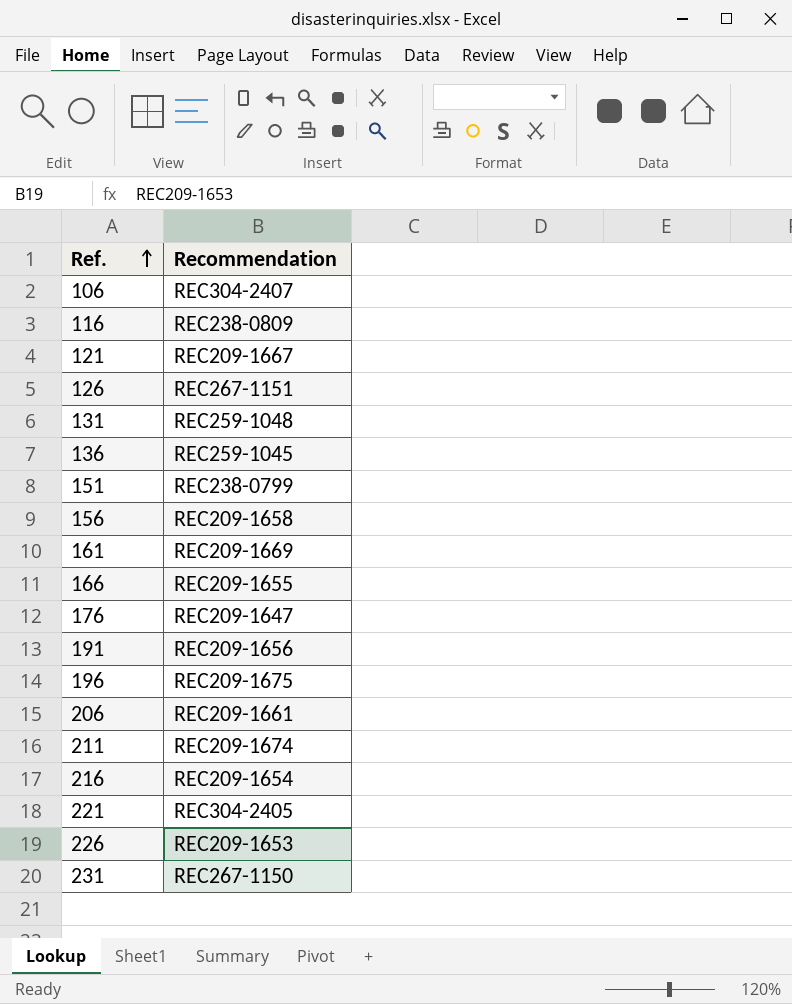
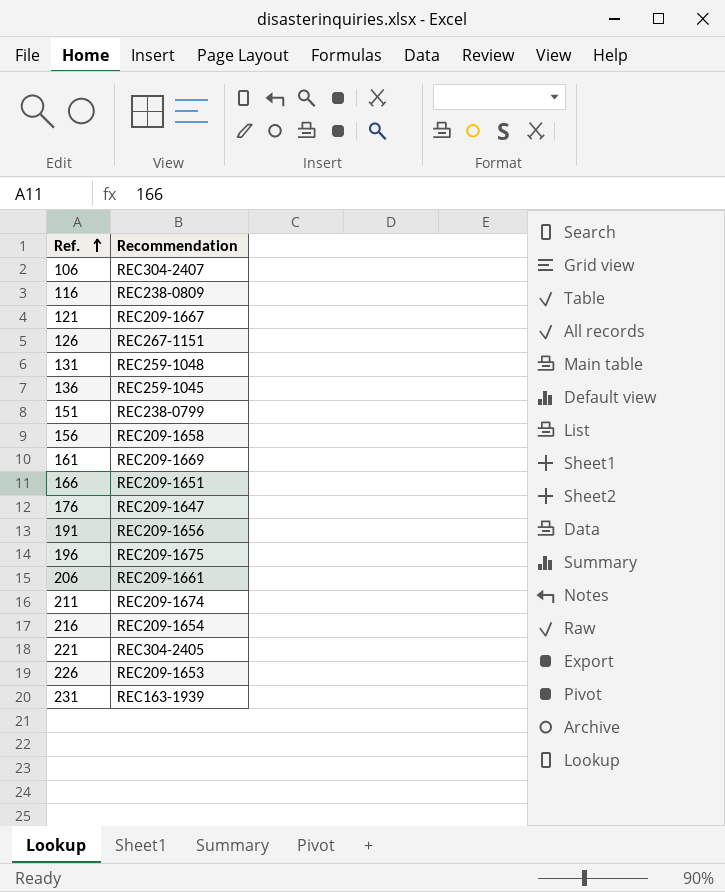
166 | Recommendation: REC209-1655 -> REC209-1651
231 | Recommendation: REC267-1150 -> REC163-1939

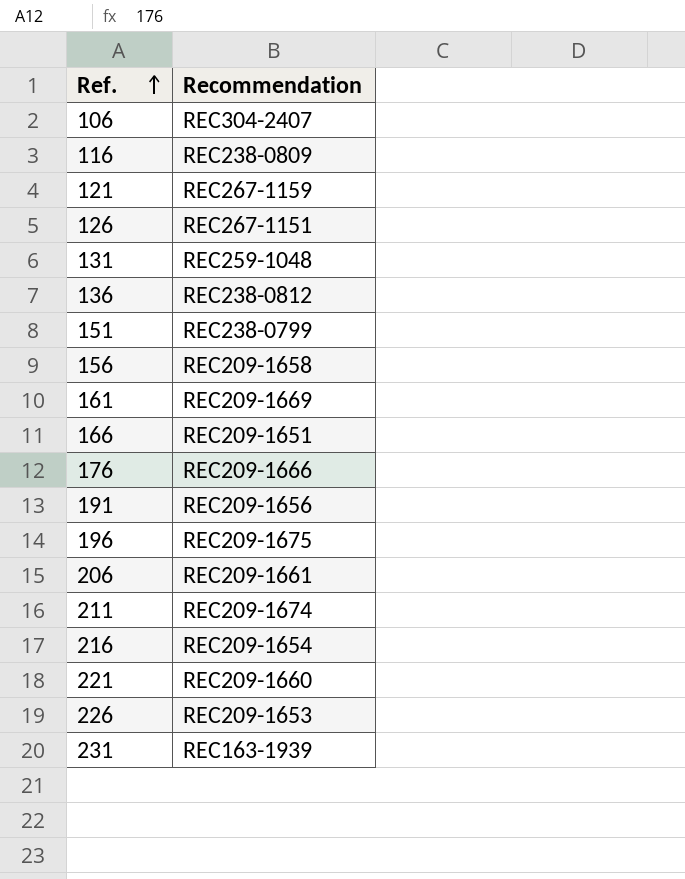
121 | Recommendation: REC209-1667 -> REC267-1159
136 | Recommendation: REC259-1045 -> REC238-0812
176 | Recommendation: REC209-1647 -> REC209-1666
221 | Recommendation: REC304-2405 -> REC209-1660

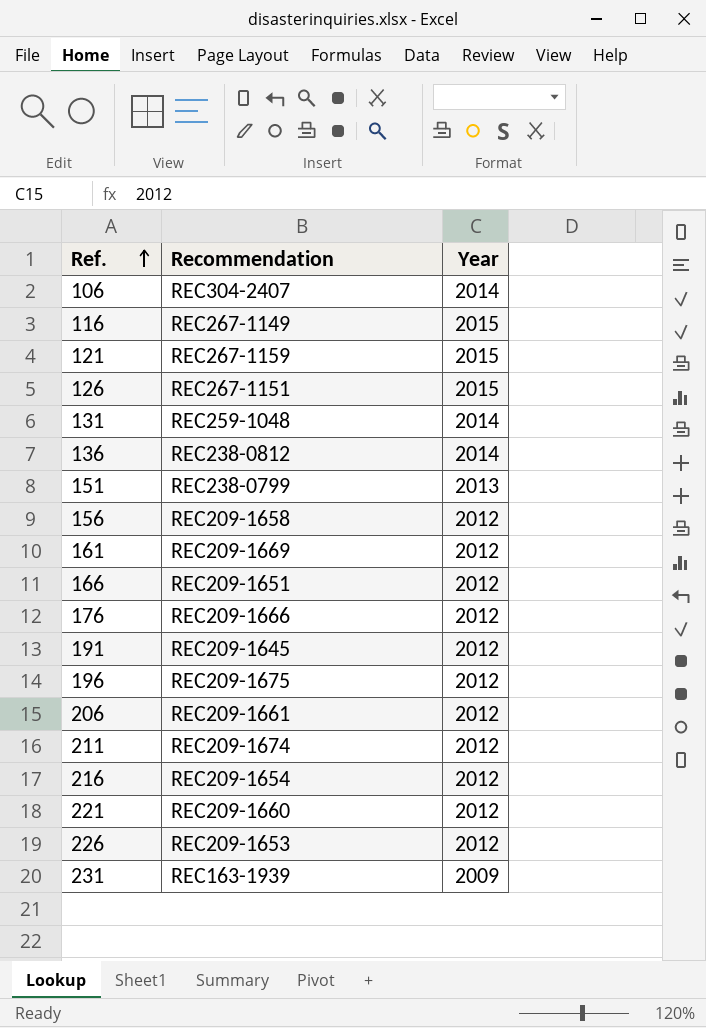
column Year | position: none -> 3
116 | Recommendation: REC238-0809 -> REC267-1149
191 | Recommendation: REC209-1656 -> REC209-1645

